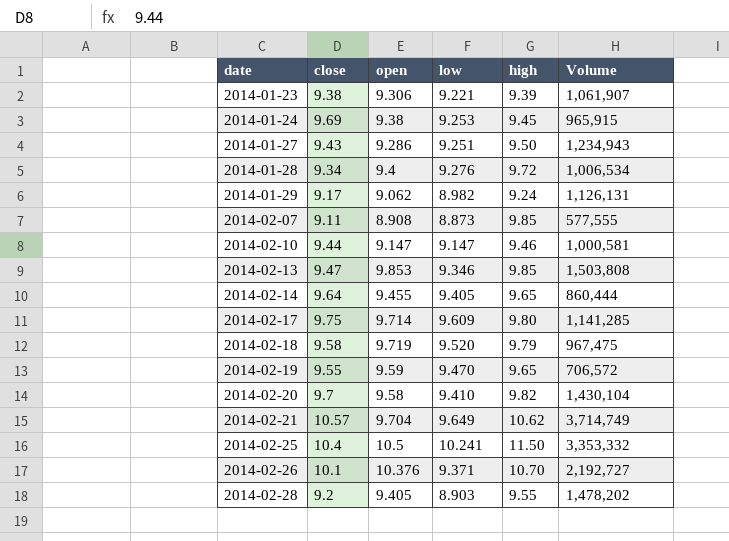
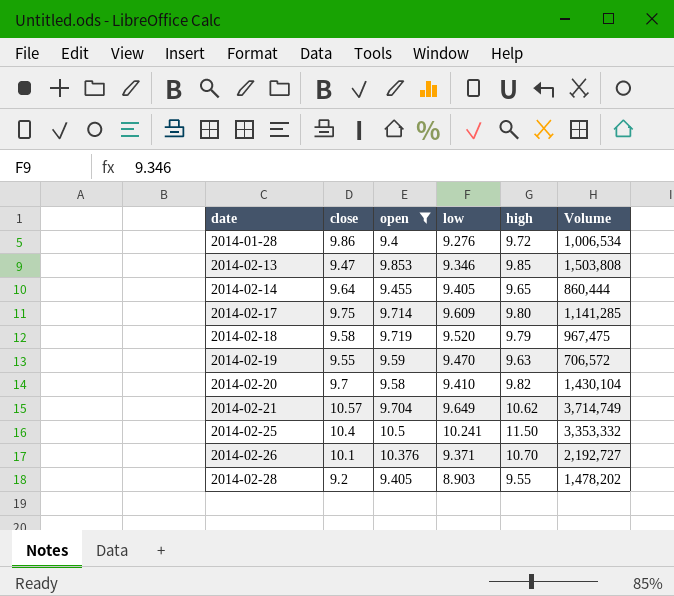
filter: none -> open >= 9.4
2014-01-28 | close: 9.34 -> 9.86
2014-02-19 | high: 9.65 -> 9.63

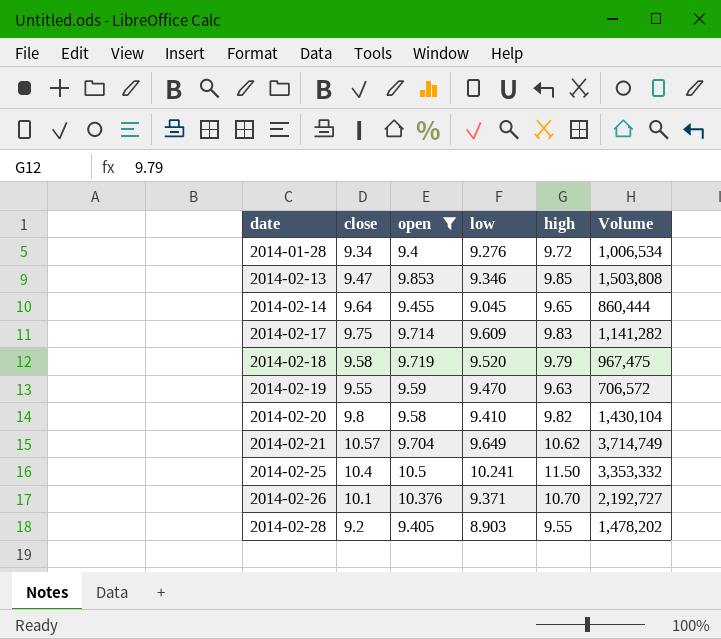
2014-01-28 | close: 9.86 -> 9.34
2014-02-14 | low: 9.405 -> 9.045
2014-02-17 | high: 9.80 -> 9.83
2014-02-17 | Volume: 1,141,285 -> 1,141,282
2014-02-20 | close: 9.7 -> 9.8

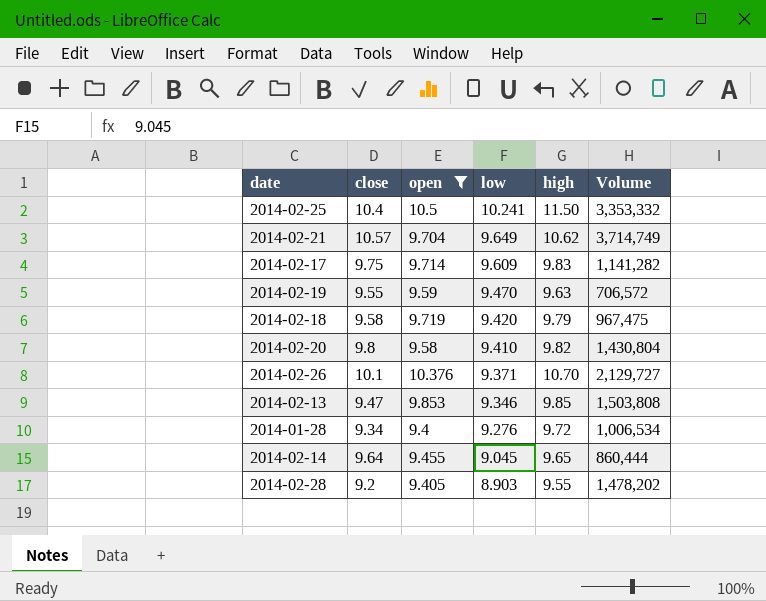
row order: date ascending -> low descending
2014-02-18 | low: 9.520 -> 9.420
2014-02-20 | Volume: 1,430,104 -> 1,430,804
2014-02-26 | Volume: 2,192,727 -> 2,129,727

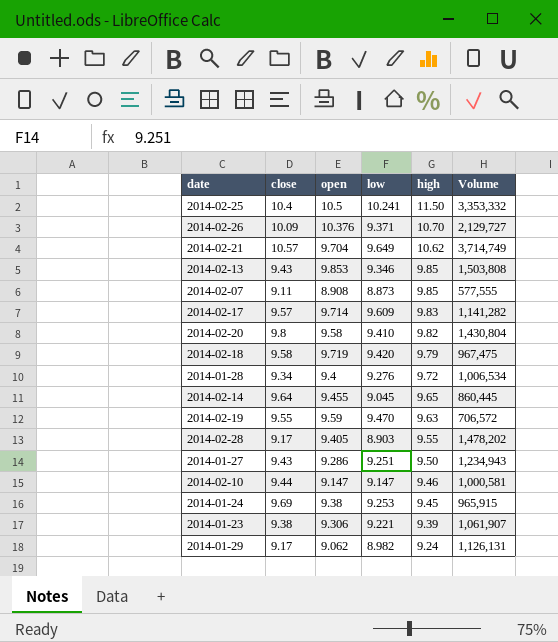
filter: open >= 9.4 -> none
row order: low descending -> high descending
2014-02-26 | close: 10.1 -> 10.09
2014-02-13 | close: 9.47 -> 9.43
2014-02-17 | close: 9.75 -> 9.57
2014-02-14 | Volume: 860,444 -> 860,445
2014-02-28 | close: 9.2 -> 9.17

